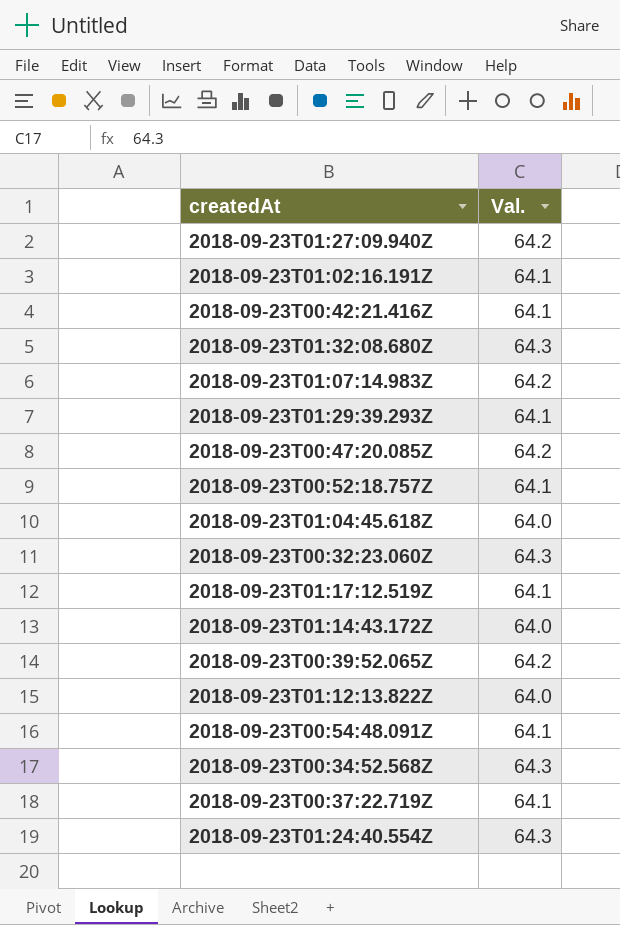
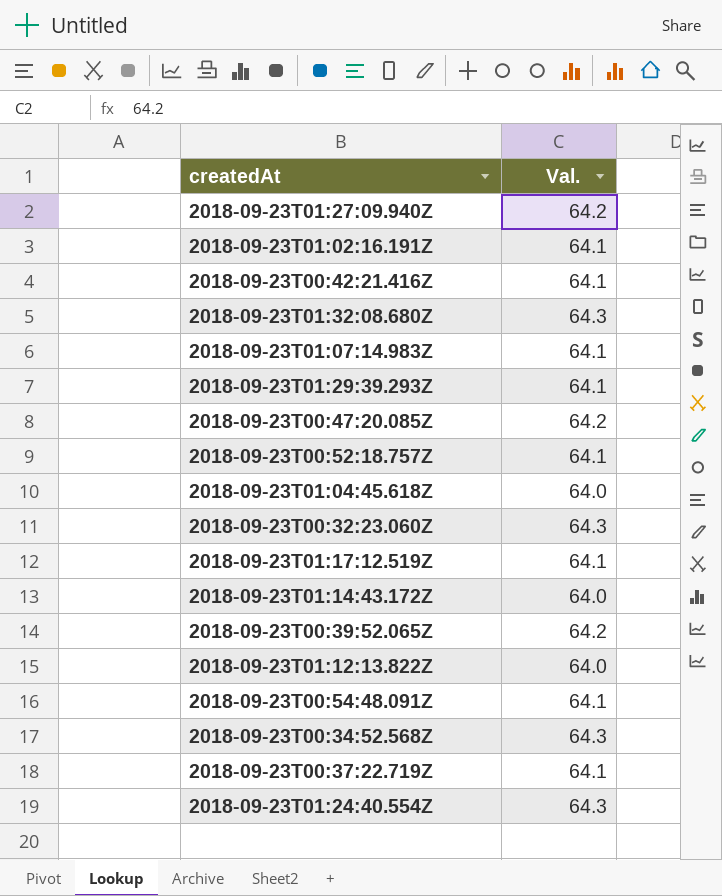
2018-09-23T01:07:14.983Z | Val.: 64.2 -> 64.1

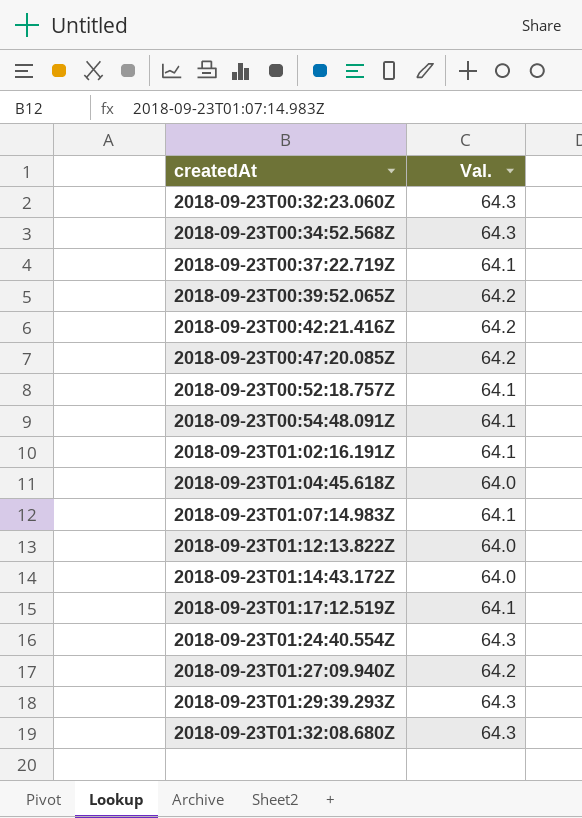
row order: none -> createdAt ascending
2018-09-23T00:42:21.416Z | Val.: 64.1 -> 64.2
2018-09-23T01:29:39.293Z | Val.: 64.1 -> 64.3

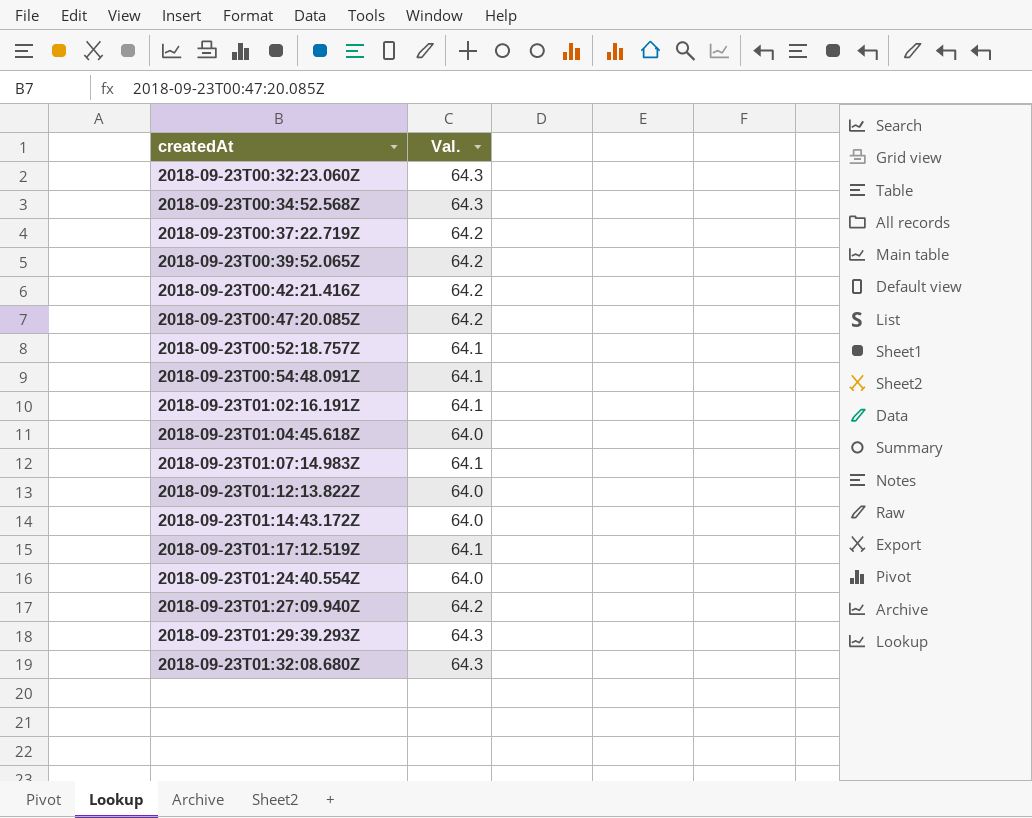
2018-09-23T00:37:22.719Z | Val.: 64.1 -> 64.2
2018-09-23T01:24:40.554Z | Val.: 64.3 -> 64.0

